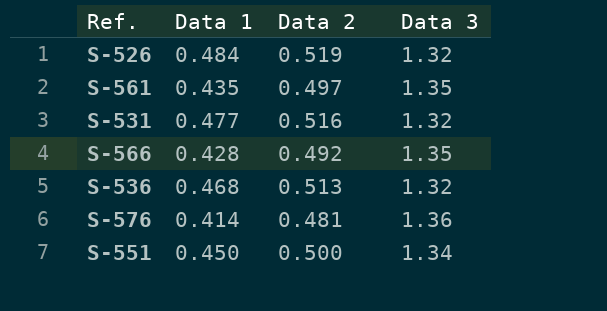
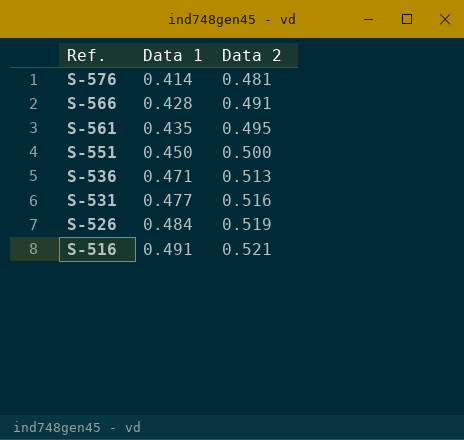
row order: none -> Ref. descending
column Data 3 | position: 4 -> none
S-566 | Data 2: 0.492 -> 0.491
S-561 | Data 2: 0.497 -> 0.495
S-536 | Data 1: 0.468 -> 0.471
row S-516: none -> 0.491 | 0.521

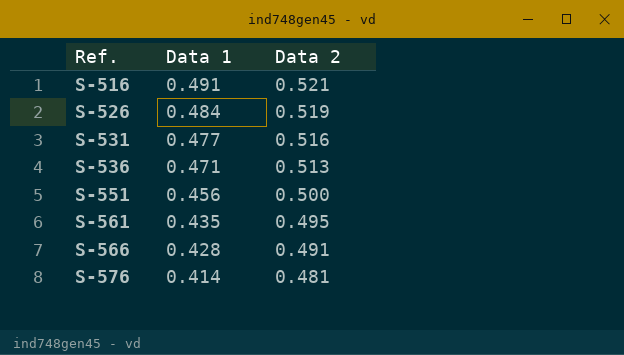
row order: Ref. descending -> Ref. ascending
S-551 | Data 1: 0.450 -> 0.456

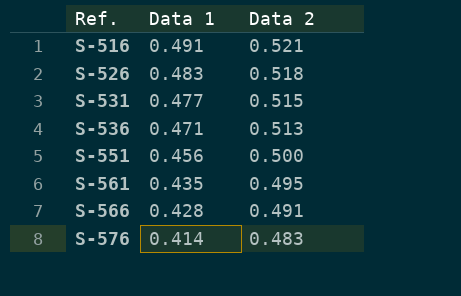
S-526 | Data 1: 0.484 -> 0.483
S-526 | Data 2: 0.519 -> 0.518
S-531 | Data 2: 0.516 -> 0.515
S-576 | Data 2: 0.481 -> 0.483

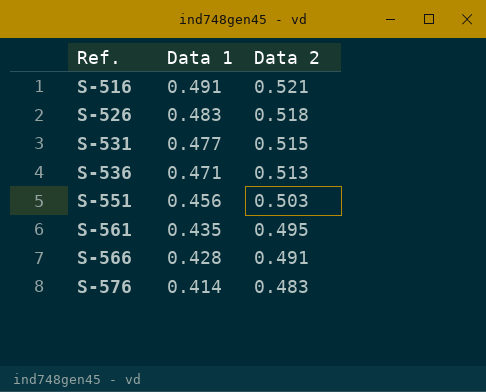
S-551 | Data 2: 0.500 -> 0.503

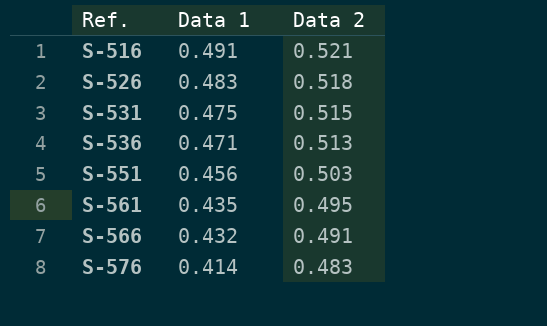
S-531 | Data 1: 0.477 -> 0.475
S-566 | Data 1: 0.428 -> 0.432

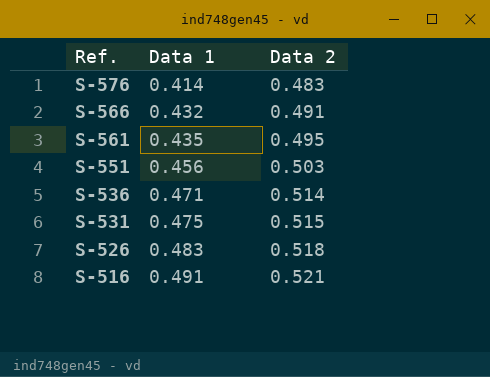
row order: Ref. ascending -> Ref. descending
S-536 | Data 2: 0.513 -> 0.514

